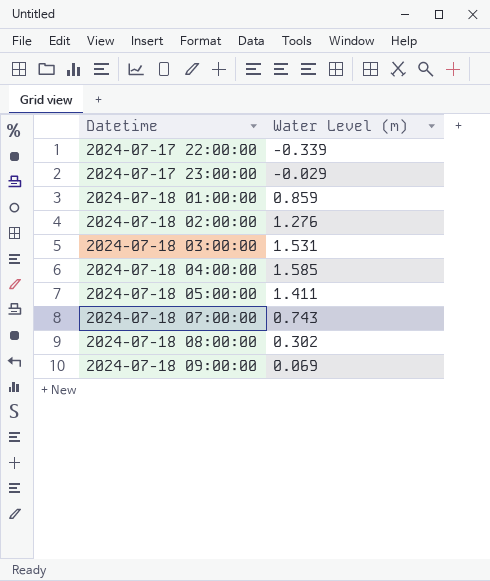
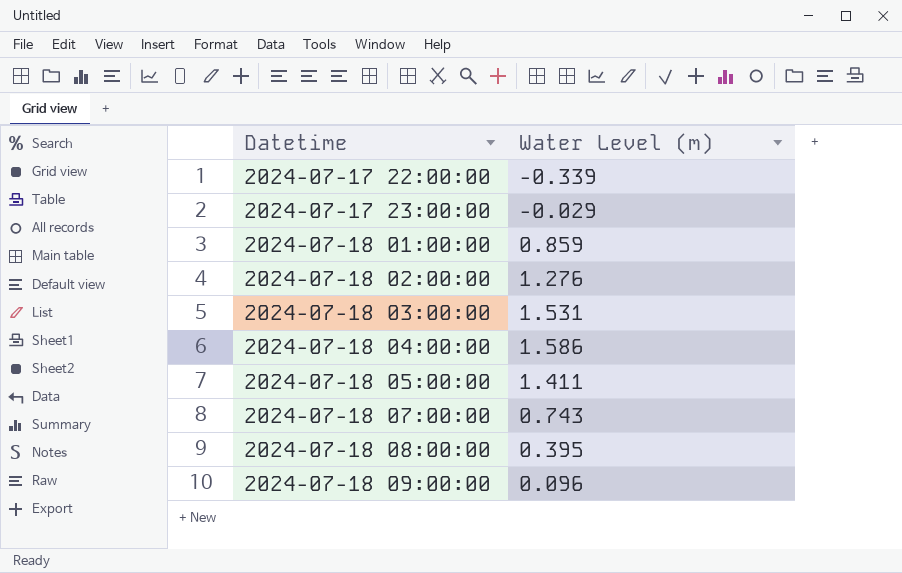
2024-07-18 04:00:00 | Water Level (m): 1.585 -> 1.586
2024-07-18 08:00:00 | Water Level (m): 0.302 -> 0.395
2024-07-18 09:00:00 | Water Level (m): 0.069 -> 0.096

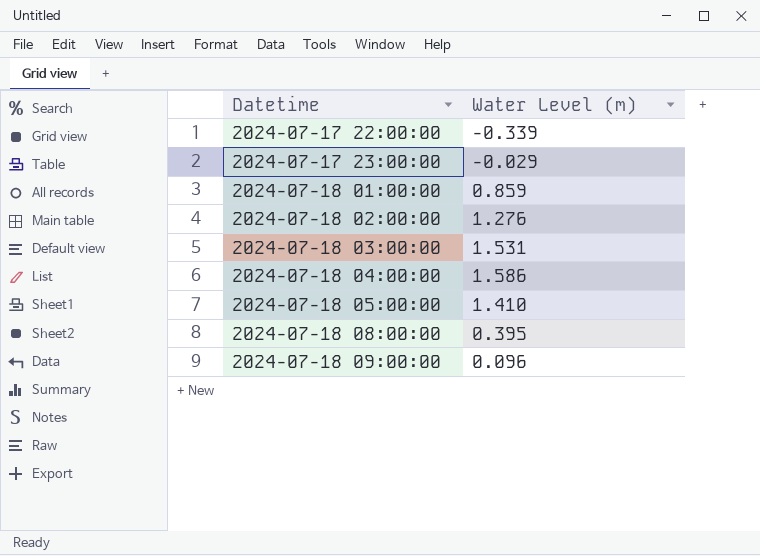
row 2024-07-18 07:00:00: 0.743 -> none
2024-07-18 05:00:00 | Water Level (m): 1.411 -> 1.410

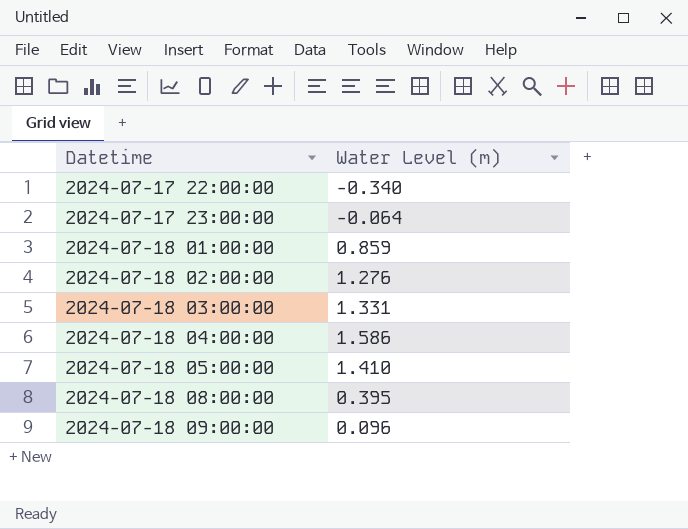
2024-07-17 22:00:00 | Water Level (m): -0.339 -> -0.340
2024-07-17 23:00:00 | Water Level (m): -0.029 -> -0.064
2024-07-18 03:00:00 | Water Level (m): 1.531 -> 1.331

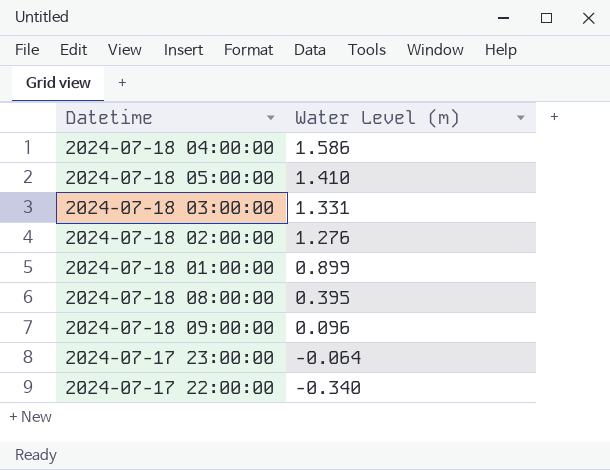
row order: Datetime ascending -> Water Level (m) descending
2024-07-18 01:00:00 | Water Level (m): 0.859 -> 0.899

